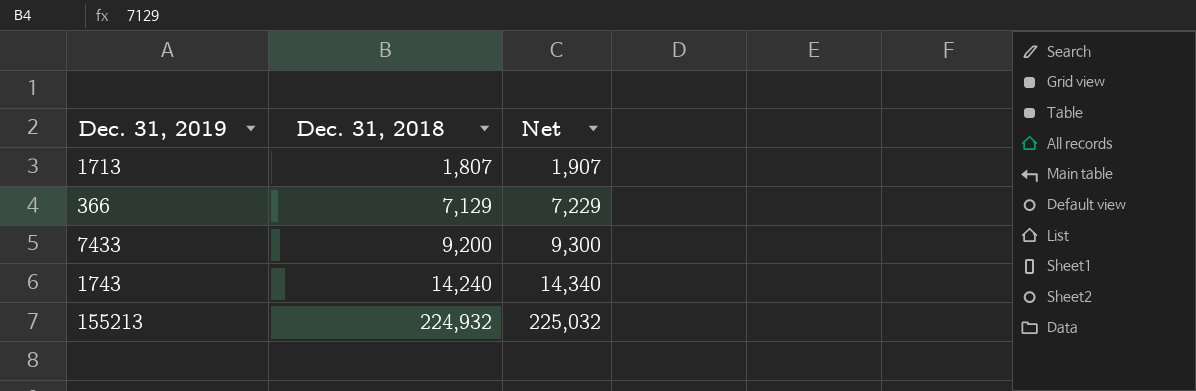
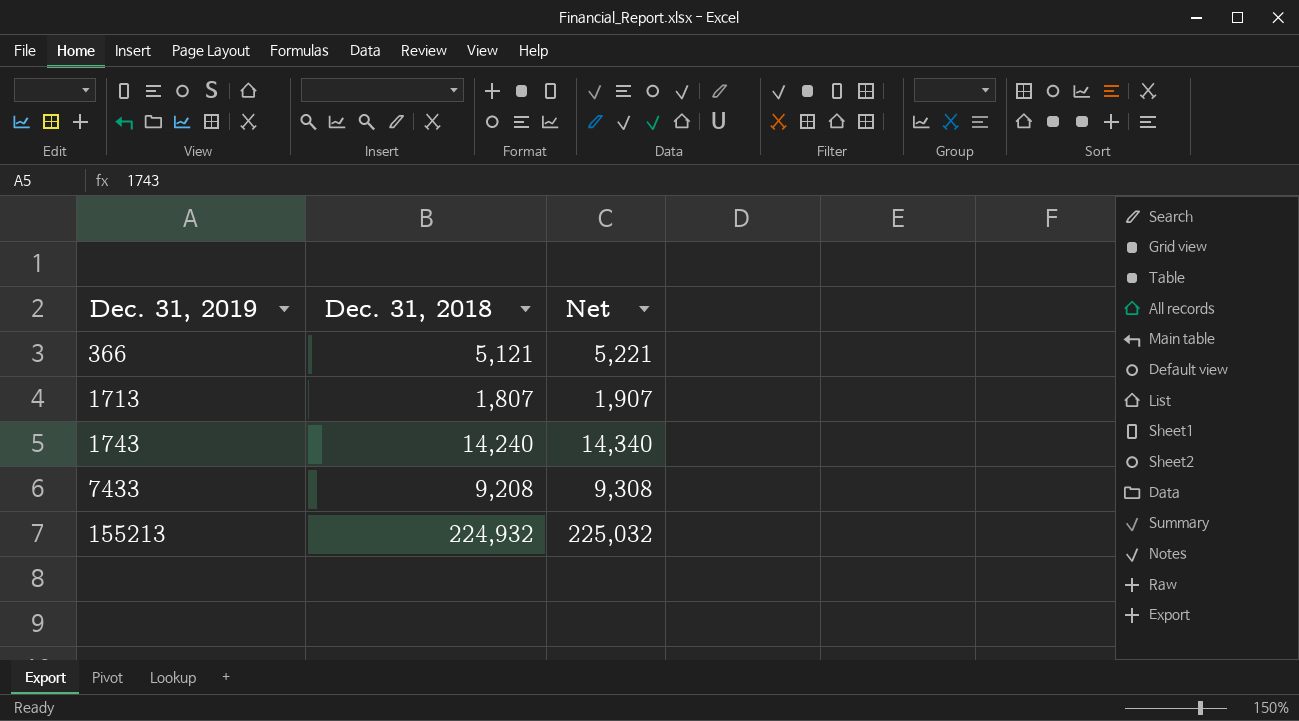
row order: Dec. 31, 2018 ascending -> Dec. 31, 2019 ascending
366 | Dec. 31, 2018: 7,129 -> 5,121
366 | Net: 7,229 -> 5,221
7433 | Dec. 31, 2018: 9,200 -> 9,208
7433 | Net: 9,300 -> 9,308

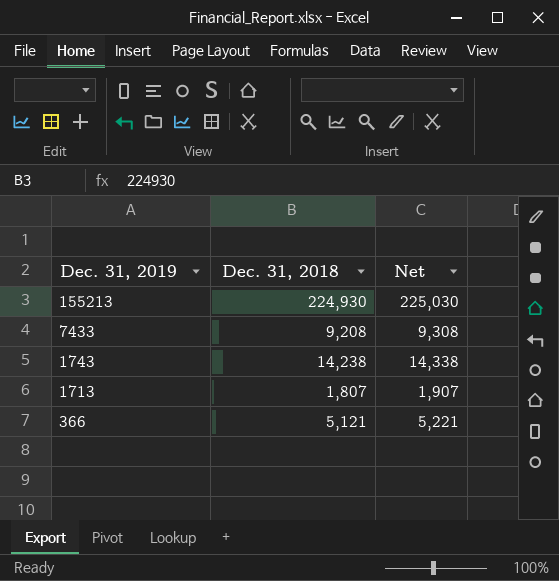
row order: Dec. 31, 2019 ascending -> Dec. 31, 2019 descending
155213 | Dec. 31, 2018: 224,932 -> 224,930
155213 | Net: 225,032 -> 225,030
1743 | Dec. 31, 2018: 14,240 -> 14,238
1743 | Net: 14,340 -> 14,338

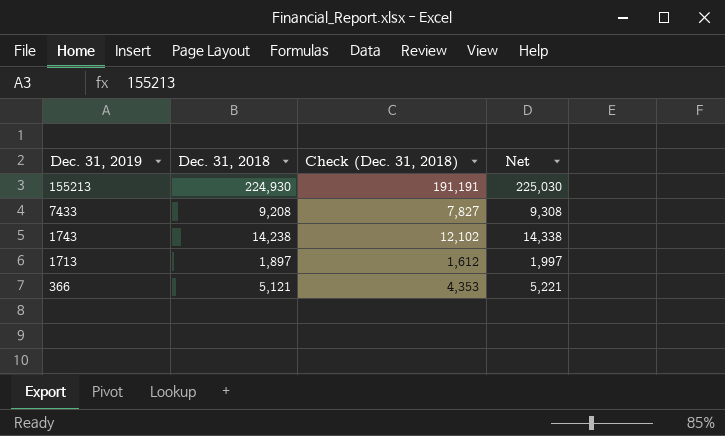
column Check (Dec. 31, 2018) | formula: none -> [Dec. 31, 2018] * 0.85
1713 | Dec. 31, 2018: 1,807 -> 1,897
1713 | Net: 1,907 -> 1,997

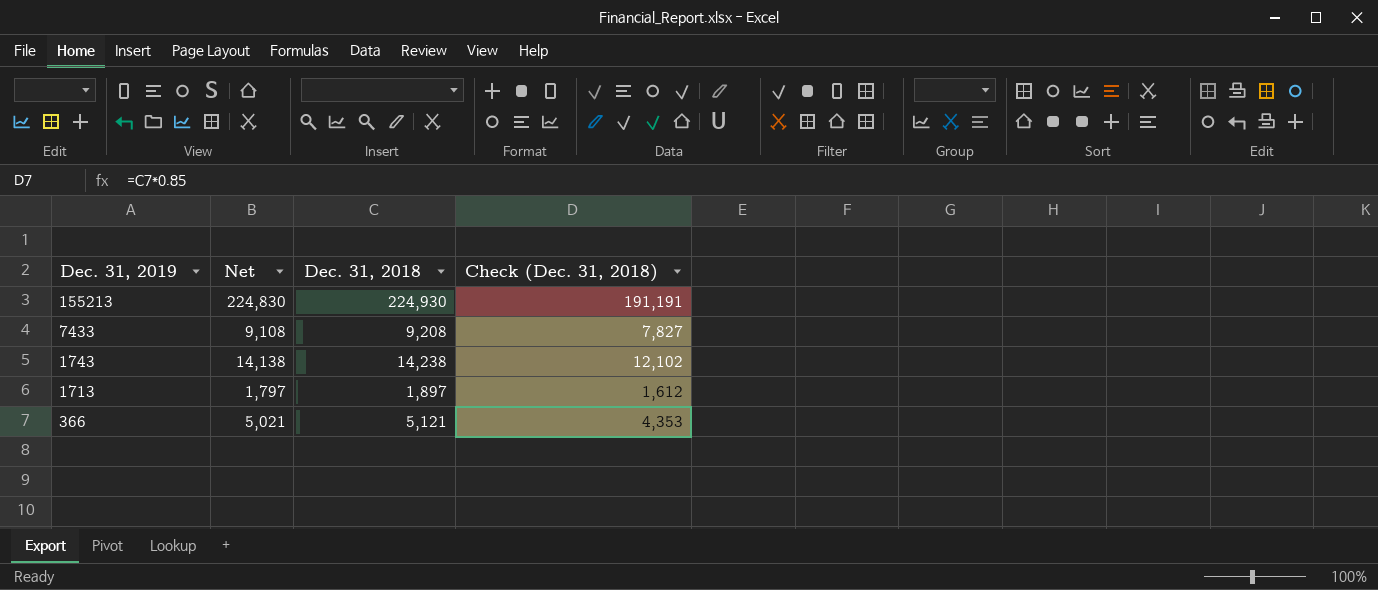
column Net | formula: [Dec. 31, 2018] + 100 -> [Dec. 31, 2018] - 100
column Net | position: 4 -> 2

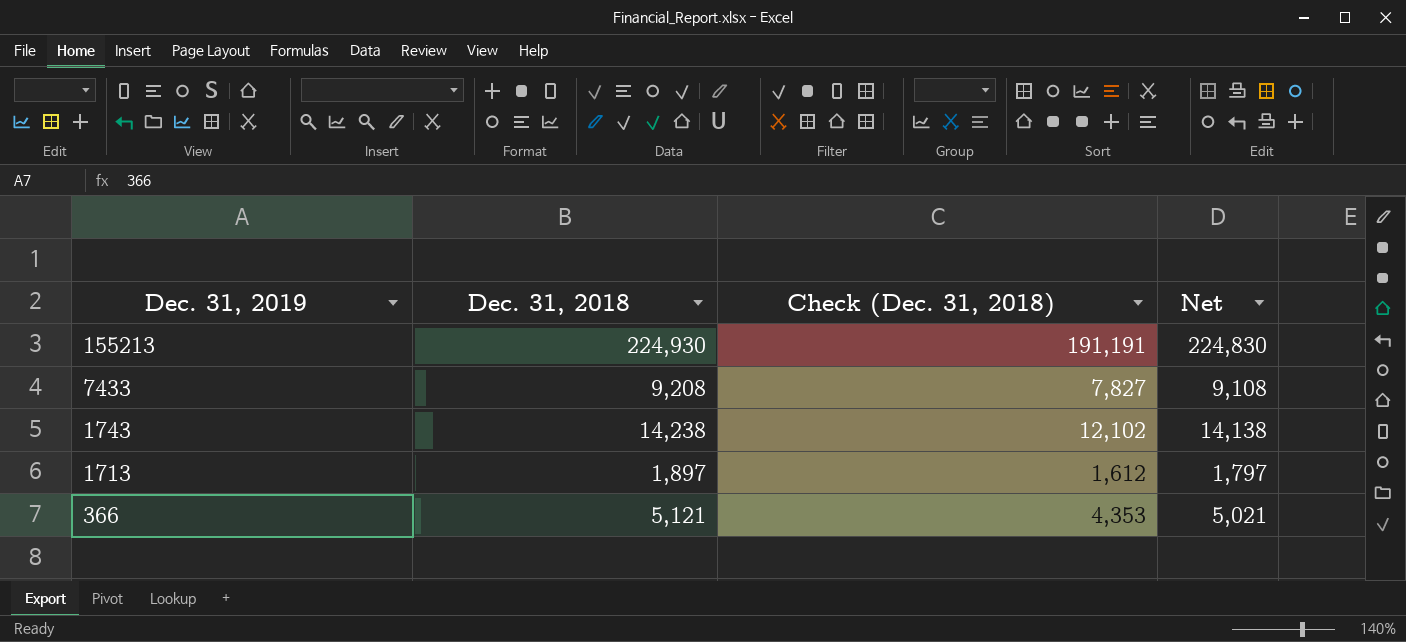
column Net | position: 2 -> 4

